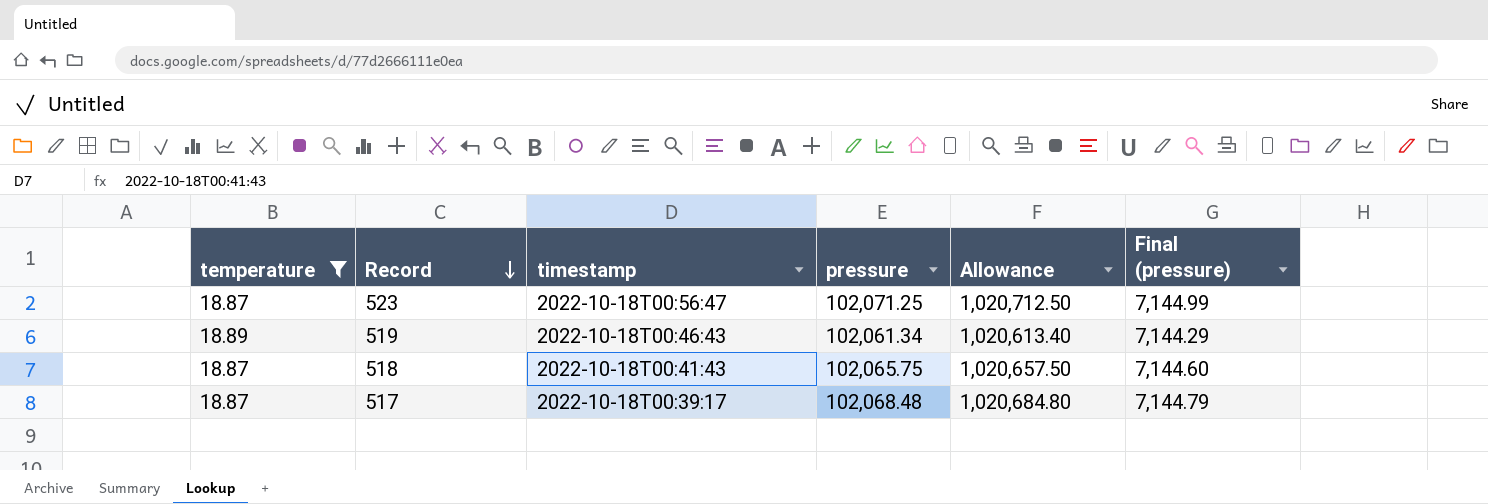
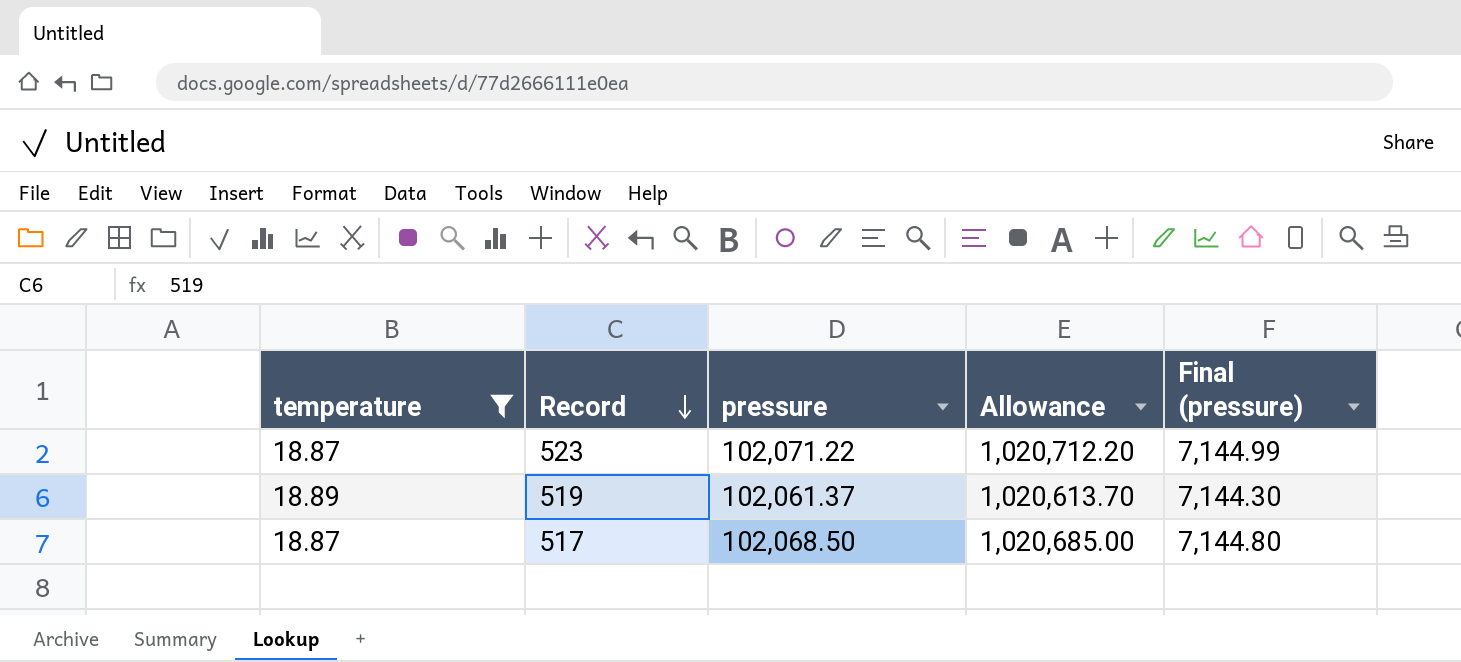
column timestamp | position: 3 -> none
row 518: 18.87 | 2022-10-18T00:41:43 | 102,065.75 | 1,020,657.50 | 7,144.60 -> none
523 | pressure: 102,071.25 -> 102,071.22
523 | Allowance: 1,020,712.50 -> 1,020,712.20
519 | pressure: 102,061.34 -> 102,061.37
519 | Allowance: 1,020,613.40 -> 1,020,613.70
519 | Final (pressure): 7,144.29 -> 7,144.30
517 | pressure: 102,068.48 -> 102,068.50
517 | Allowance: 1,020,684.80 -> 1,020,685.00
517 | Final (pressure): 7,144.79 -> 7,144.80

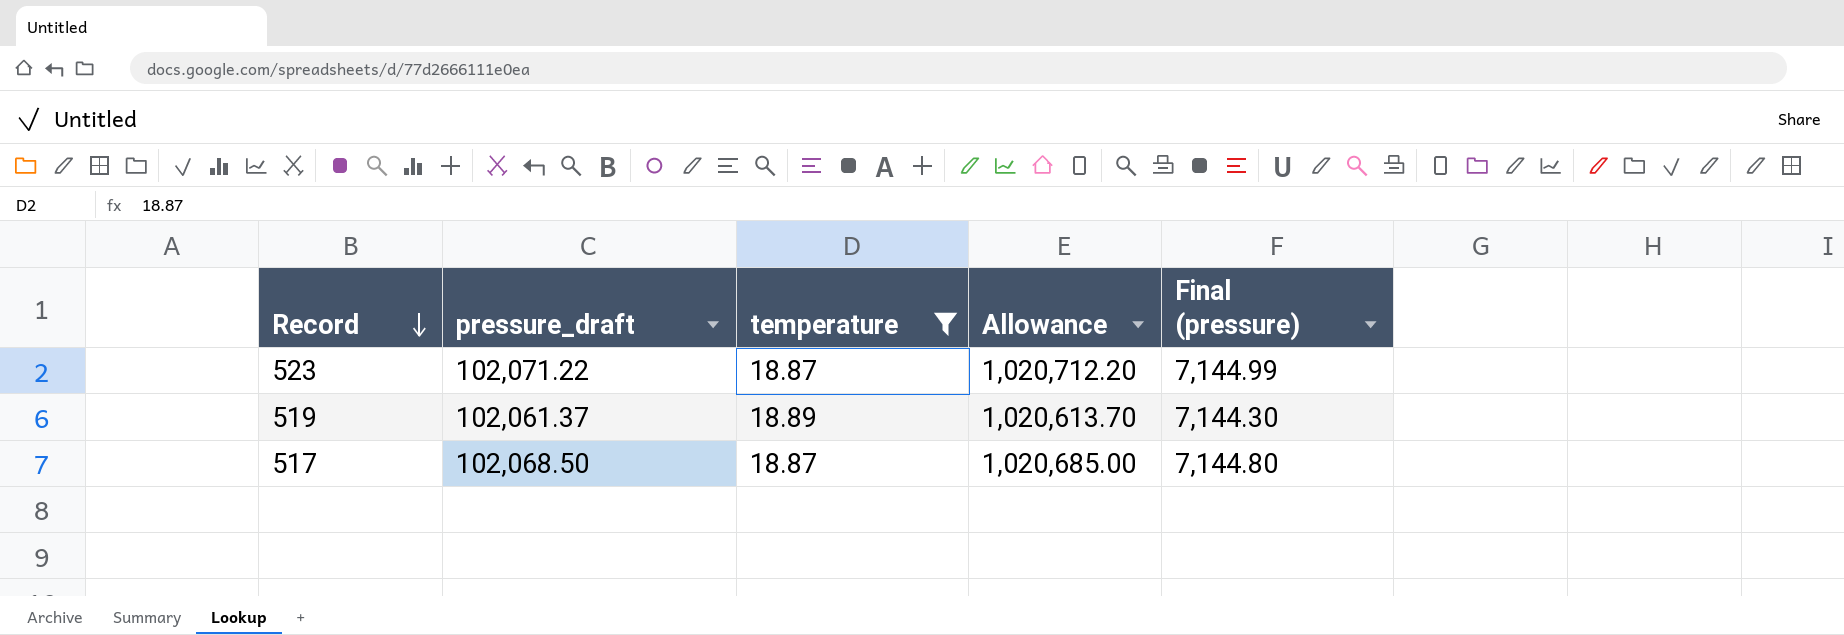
column name: pressure -> pressure_draft
column temperature | position: 1 -> 3

